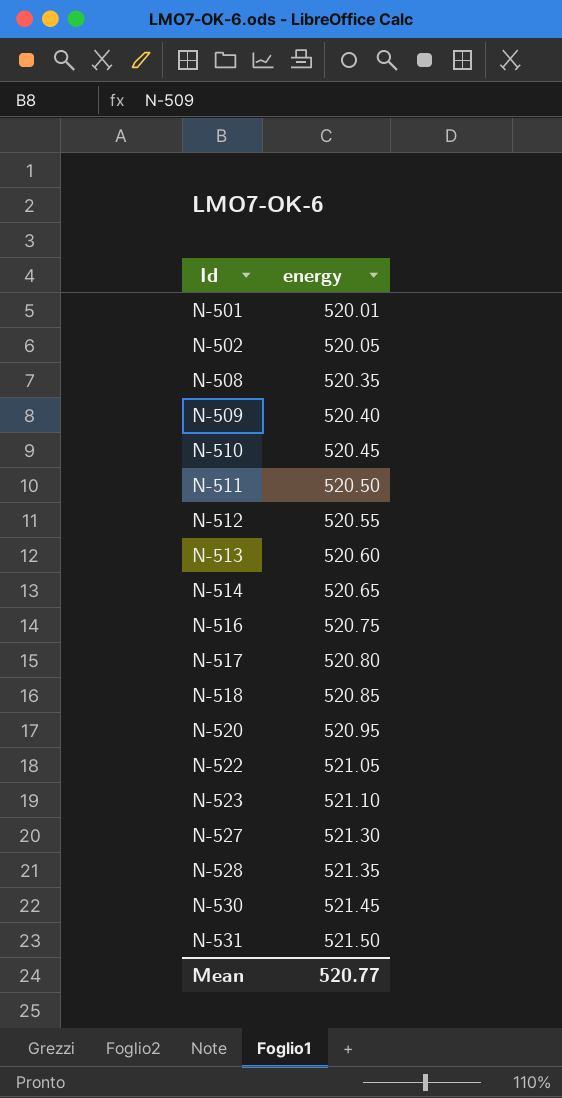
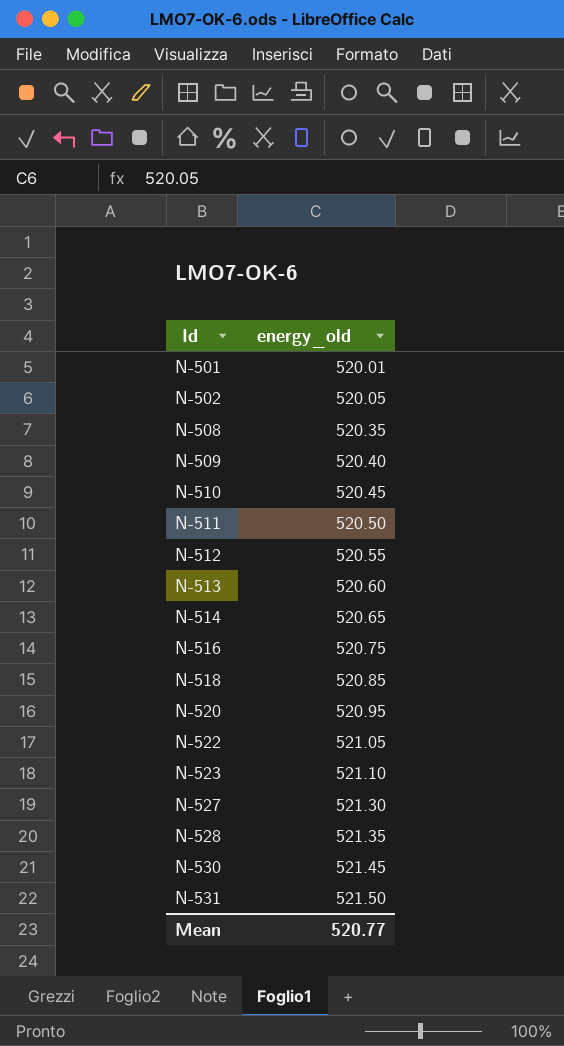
column name: energy -> energy_old
row N-517: 520.80 -> none

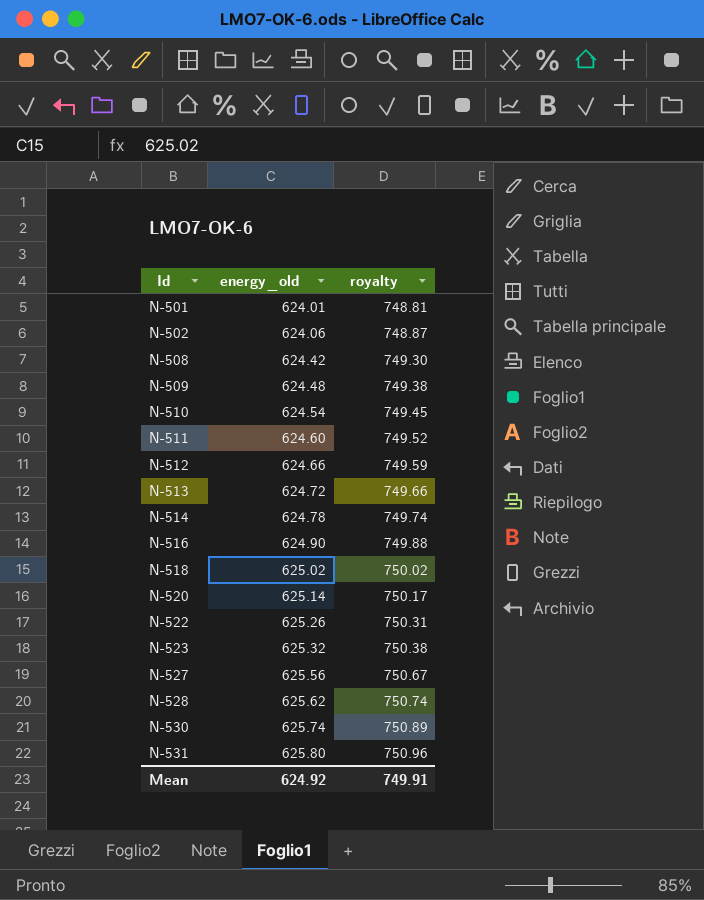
column royalty | formula: none -> [energy_old] * 1.2
N-501 | energy_old: 520.01 -> 624.01
N-502 | energy_old: 520.05 -> 624.06
N-508 | energy_old: 520.35 -> 624.42
N-509 | energy_old: 520.40 -> 624.48
N-510 | energy_old: 520.45 -> 624.54
N-511 | energy_old: 520.50 -> 624.60
N-512 | energy_old: 520.55 -> 624.66
N-513 | energy_old: 520.60 -> 624.72
N-514 | energy_old: 520.65 -> 624.78
N-516 | energy_old: 520.75 -> 624.90
N-518 | energy_old: 520.85 -> 625.02
N-520 | energy_old: 520.95 -> 625.14
N-522 | energy_old: 521.05 -> 625.26
N-523 | energy_old: 521.10 -> 625.32
N-527 | energy_old: 521.30 -> 625.56
N-528 | energy_old: 521.35 -> 625.62
N-530 | energy_old: 521.45 -> 625.74
N-531 | energy_old: 521.50 -> 625.80
Mean | energy_old: 520.77 -> 624.92

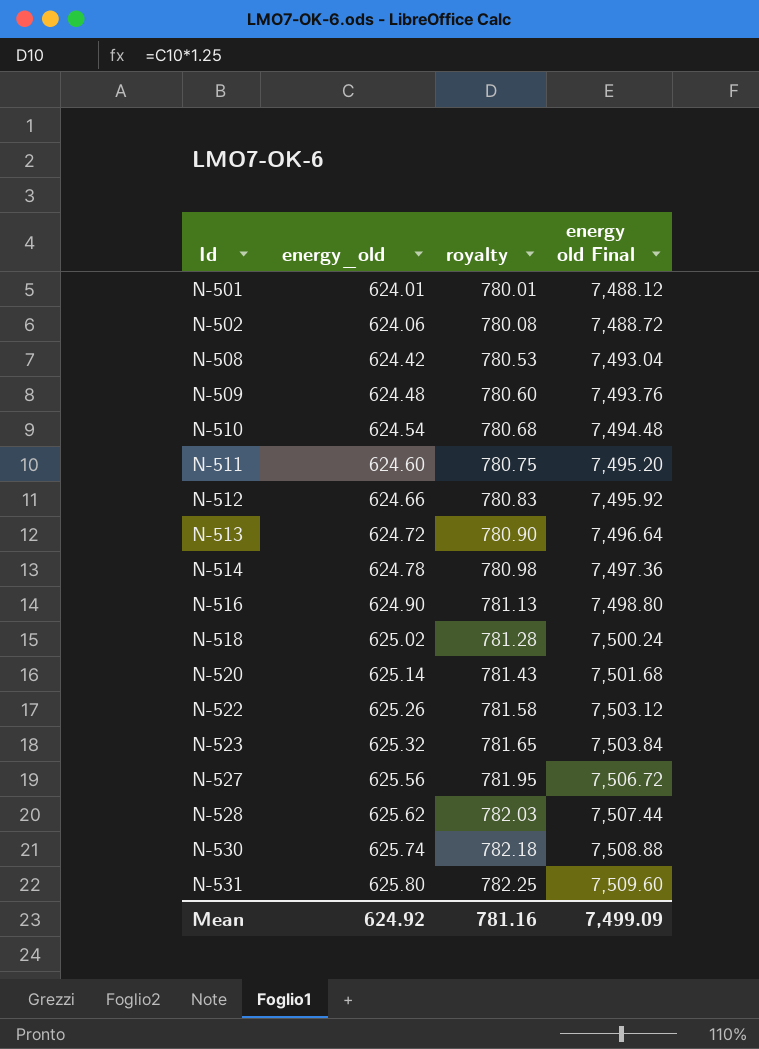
column royalty | formula: [energy_old] * 1.2 -> [energy_old] * 1.25
column energy old Final | formula: none -> [energy_old] * 12
Mean | royalty: 749.91 -> 781.16

